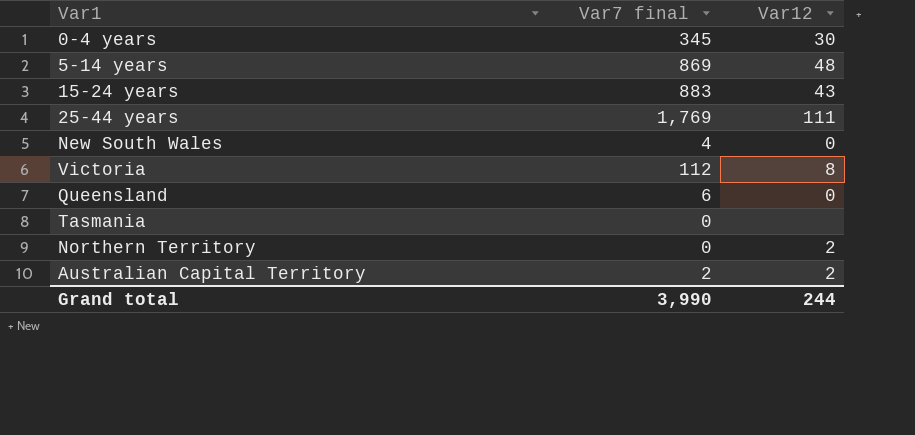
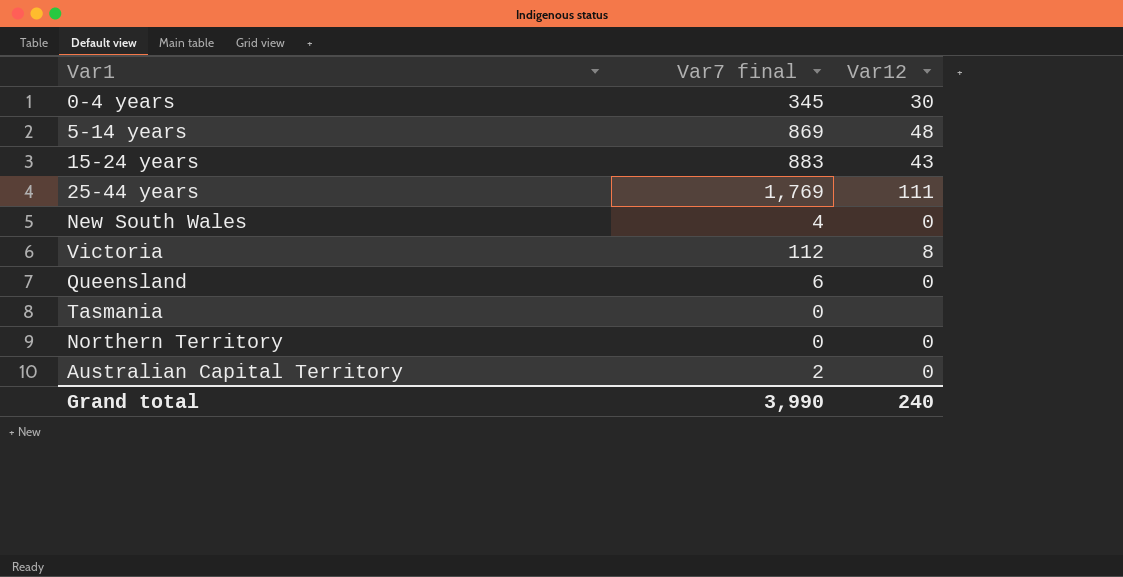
Northern Territory | Var12: 2 -> 0
Australian Capital Territory | Var12: 2 -> 0
Grand total | Var12: 244 -> 240

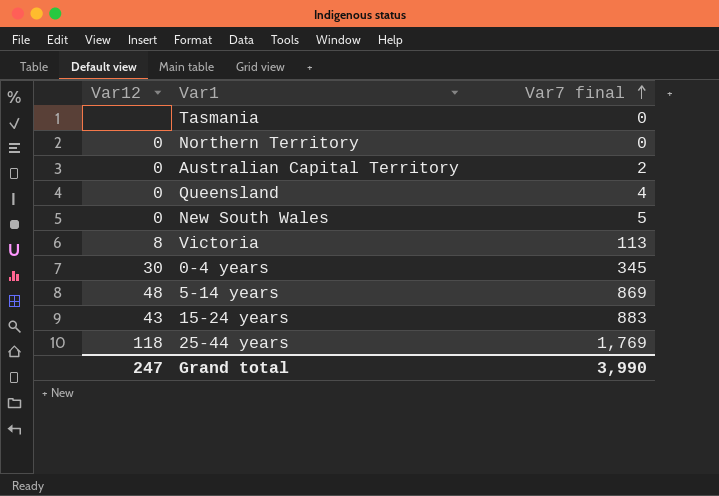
row order: none -> Var7 final ascending
column Var12 | position: 3 -> 1
Queensland | Var7 final: 6 -> 4
New South Wales | Var7 final: 4 -> 5
Victoria | Var7 final: 112 -> 113
25-44 years | Var12: 111 -> 118
Grand total | Var12: 240 -> 247

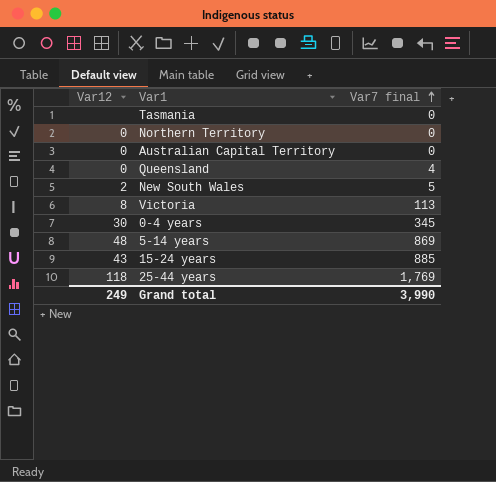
Australian Capital Territory | Var7 final: 2 -> 0
New South Wales | Var12: 0 -> 2
15-24 years | Var7 final: 883 -> 885
Grand total | Var12: 247 -> 249

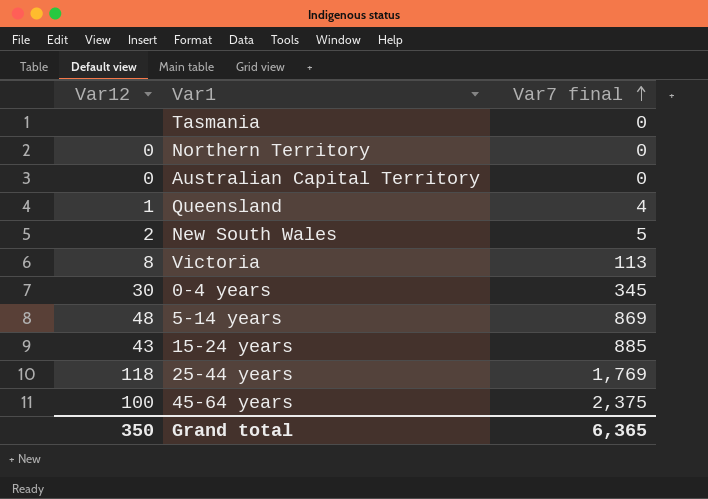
Queensland | Var12: 0 -> 1
row 45-64 years: none -> 100 | 2,375
Grand total | Var12: 249 -> 350
Grand total | Var7 final: 3,990 -> 6,365

